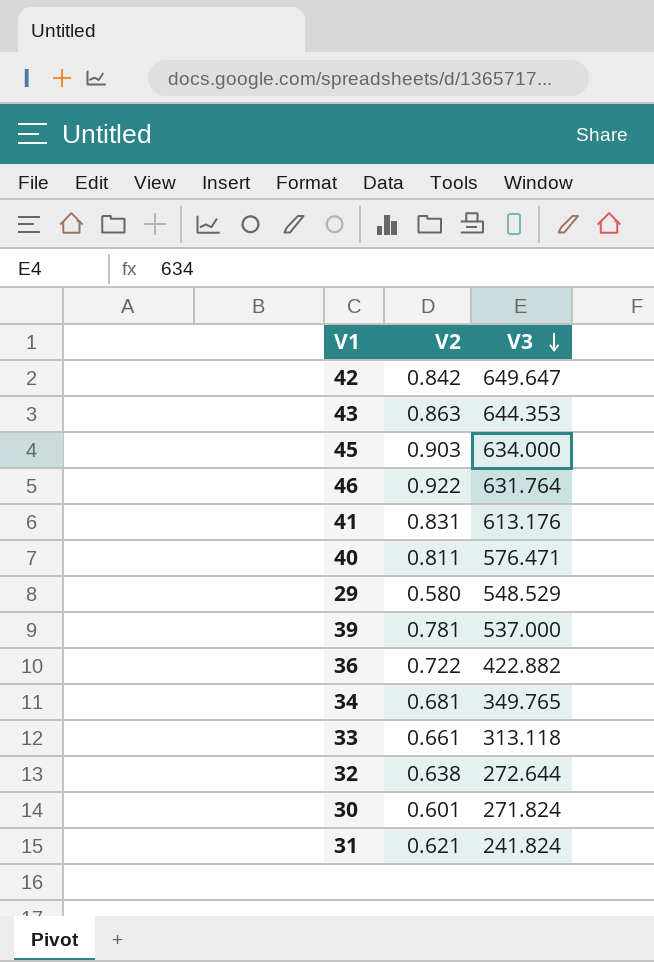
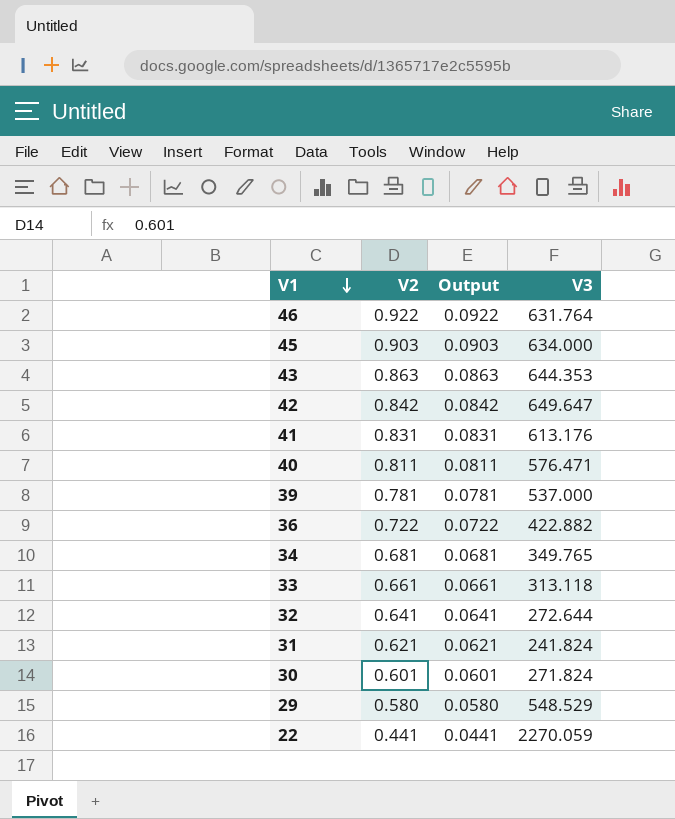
row order: V3 descending -> V1 descending
column Output | formula: none -> [V2] * 0.1
32 | V2: 0.638 -> 0.641
row 22: none -> 0.441 | 0.0441 | 2270.059

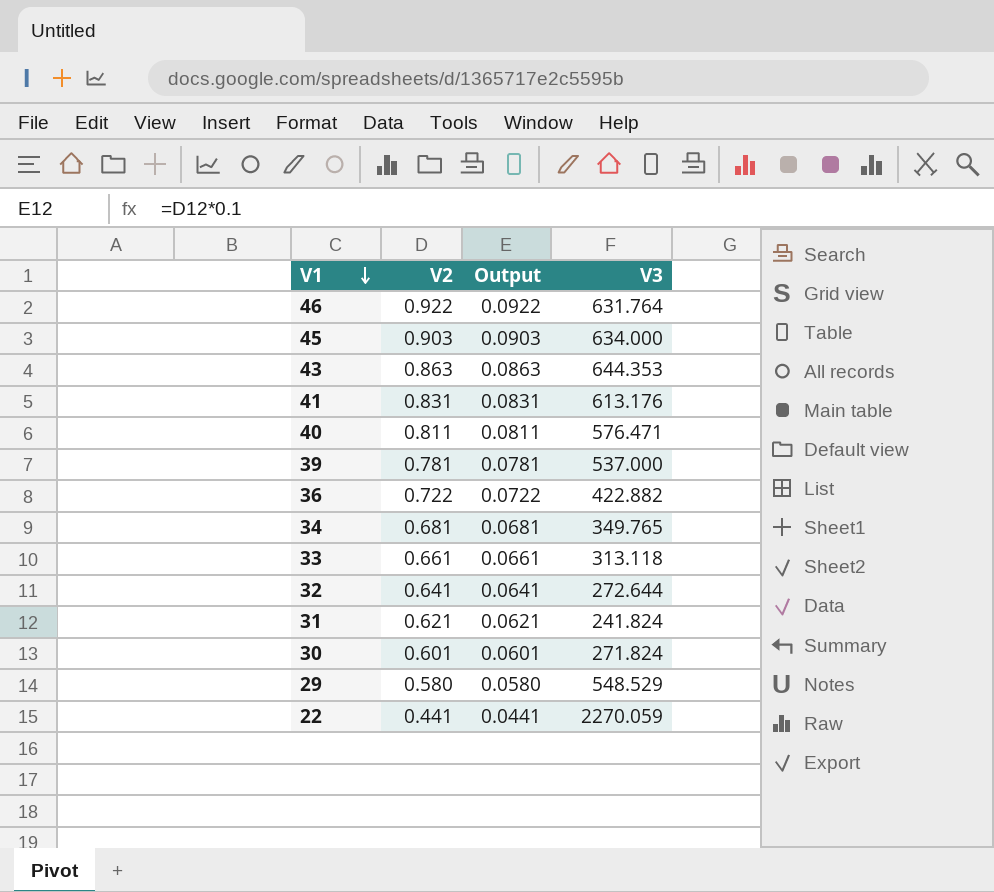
row 42: 0.842 | 0.0842 | 649.647 -> none

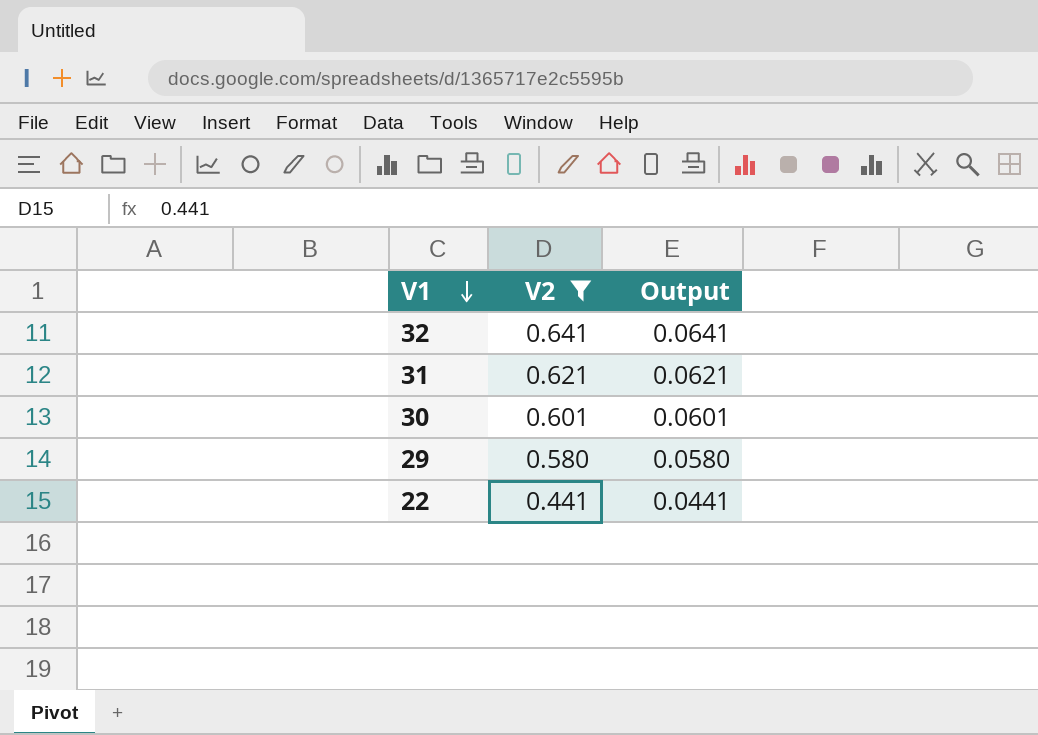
filter: none -> V2 <= 0.641
column V3 | position: 4 -> none

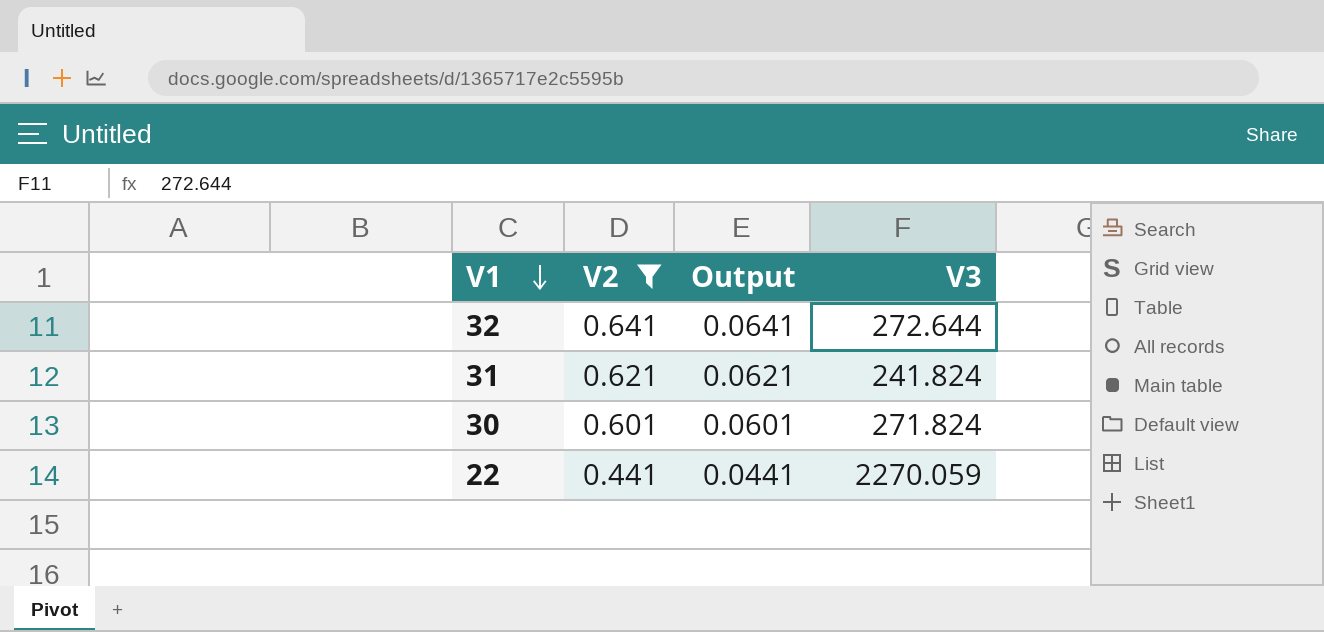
column V3 | position: none -> 4
row 29: 0.580 | 0.0580 -> none

